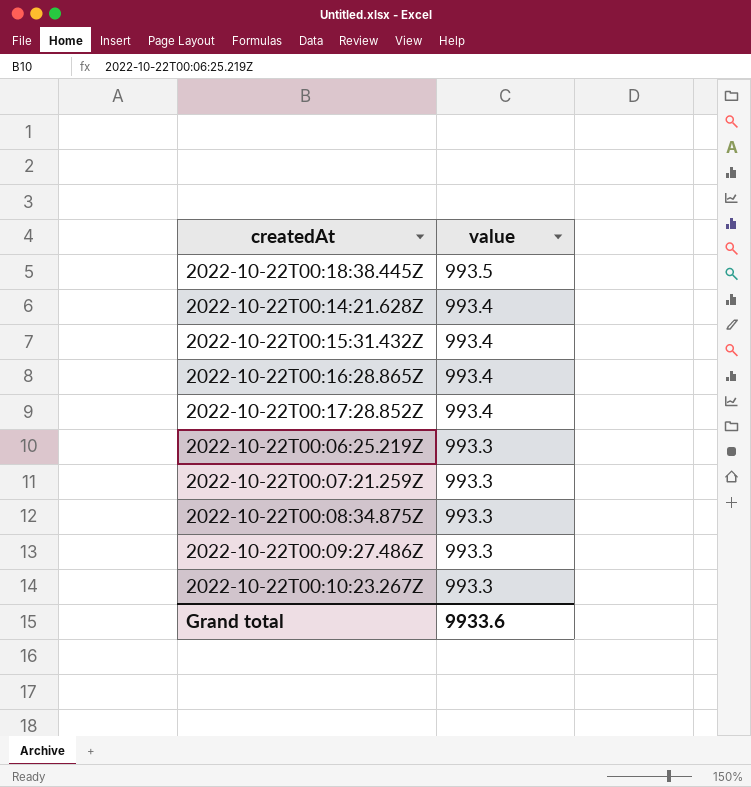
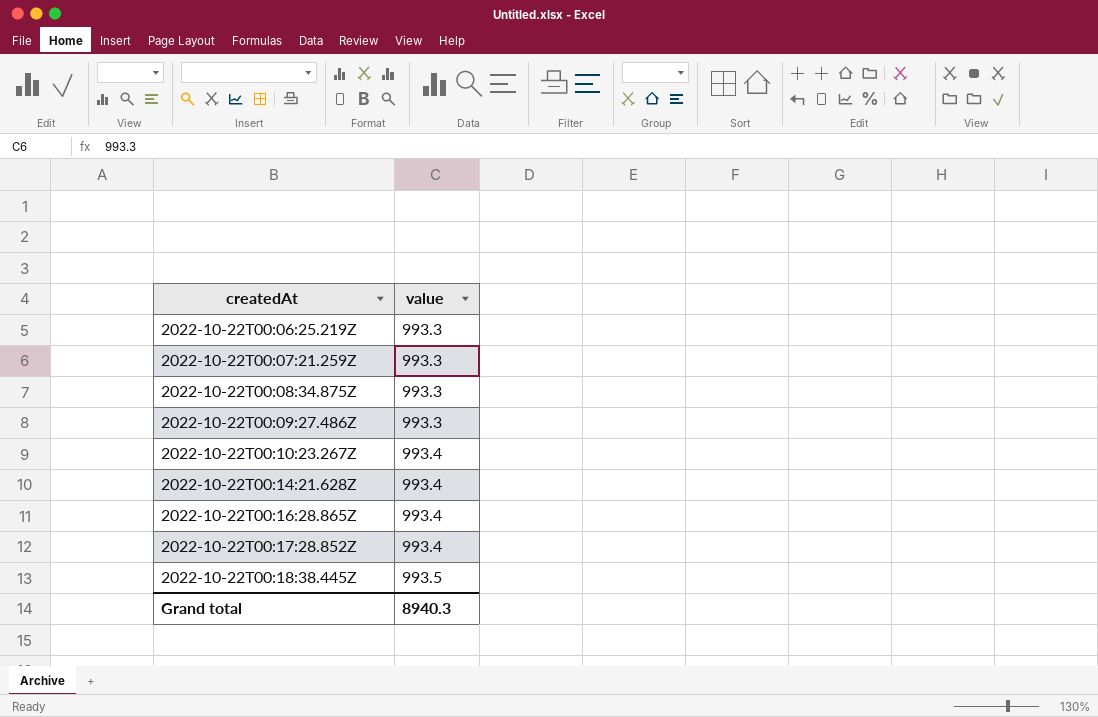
row order: value descending -> createdAt ascending
row 2022-10-22T00:15:31.432Z: 993.4 -> none
2022-10-22T00:10:23.267Z | value: 993.3 -> 993.4
Grand total | value: 9933.6 -> 8940.3

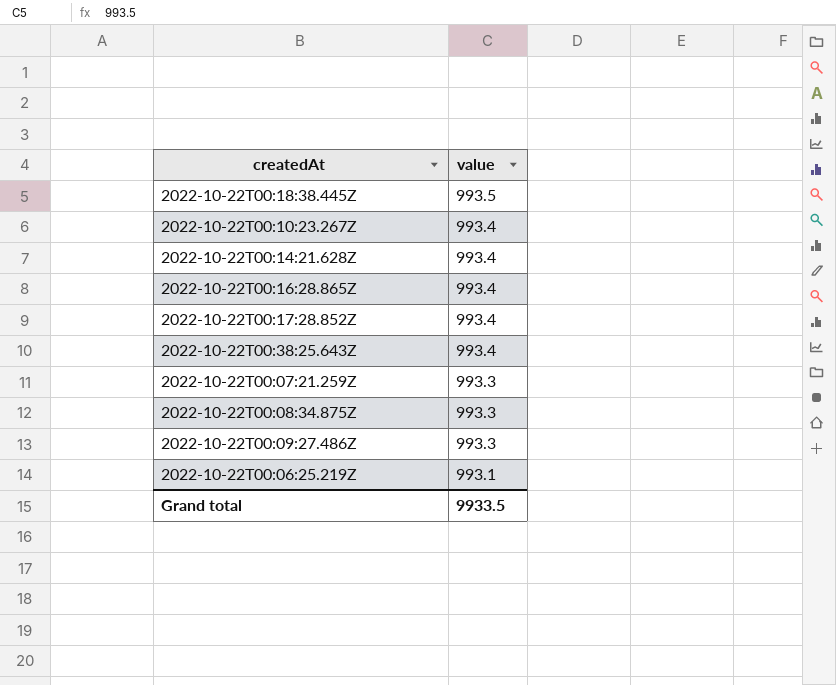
row order: createdAt ascending -> value descending
row 2022-10-22T00:38:25.643Z: none -> 993.4
2022-10-22T00:06:25.219Z | value: 993.3 -> 993.1
Grand total | value: 8940.3 -> 9933.5

